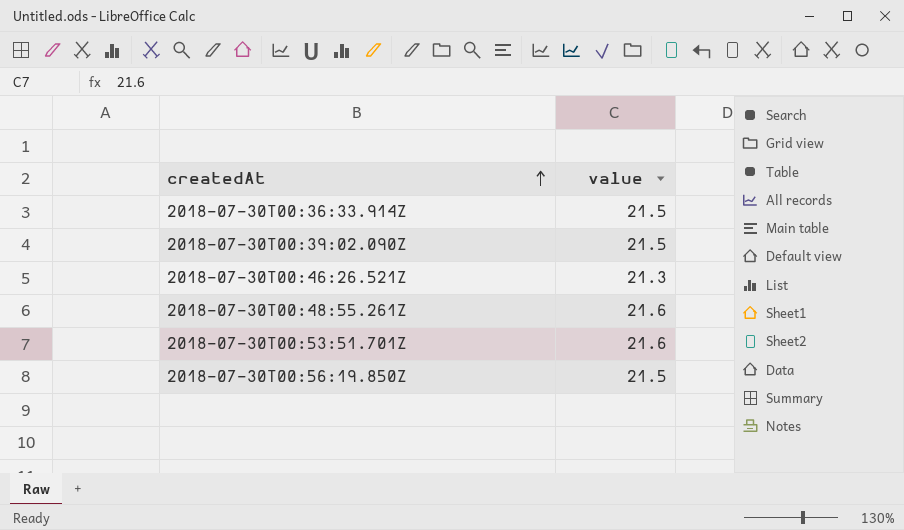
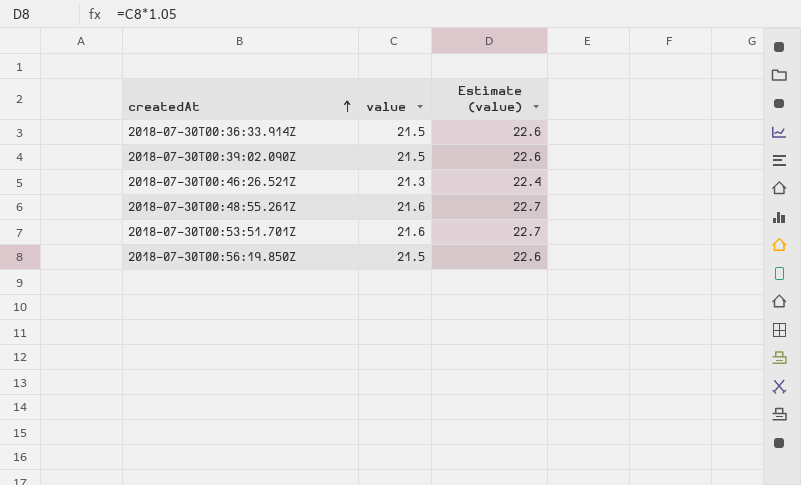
column Estimate (value) | formula: none -> [value] * 1.05

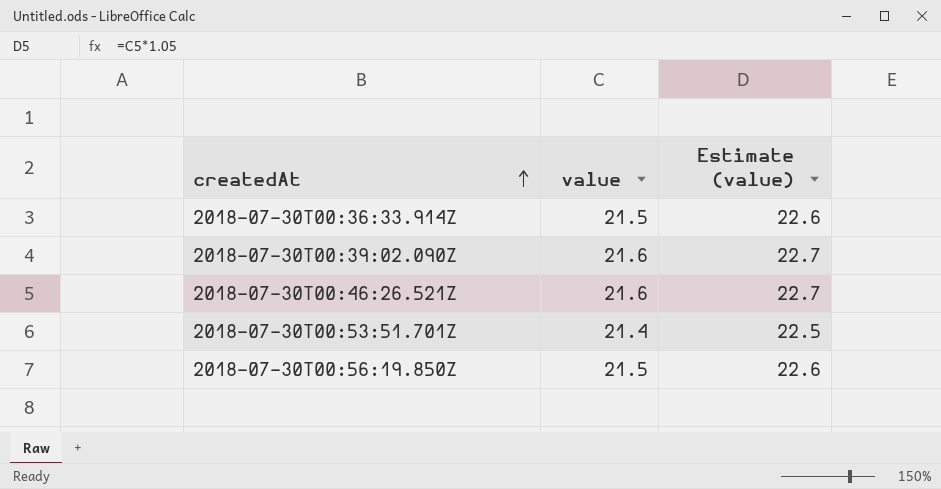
row 2018-07-30T00:48:55.261Z: 21.6 | 22.7 -> none
2018-07-30T00:39:02.090Z | value: 21.5 -> 21.6
2018-07-30T00:39:02.090Z | Estimate (value): 22.6 -> 22.7
2018-07-30T00:46:26.521Z | value: 21.3 -> 21.6
2018-07-30T00:46:26.521Z | Estimate (value): 22.4 -> 22.7
2018-07-30T00:53:51.701Z | value: 21.6 -> 21.4
2018-07-30T00:53:51.701Z | Estimate (value): 22.7 -> 22.5

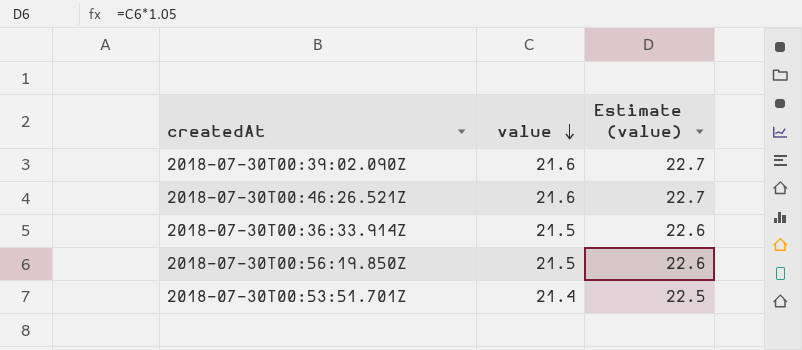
row order: createdAt ascending -> value descending

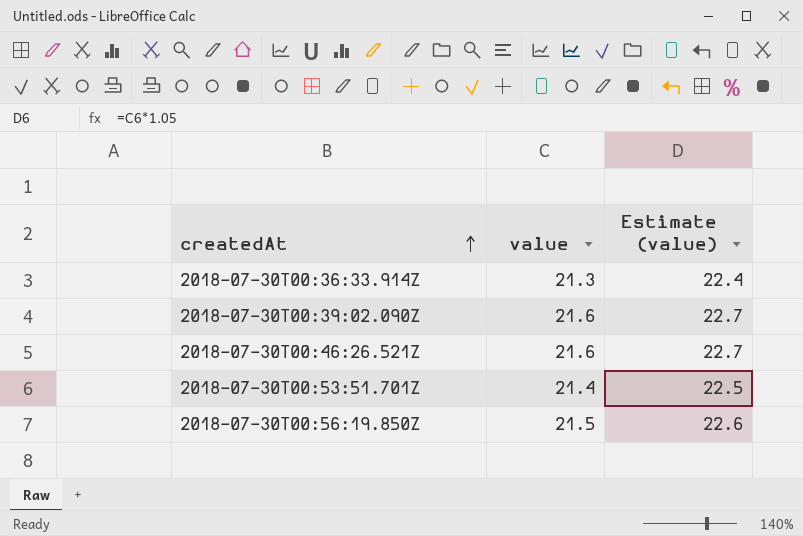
row order: value descending -> createdAt ascending
2018-07-30T00:36:33.914Z | value: 21.5 -> 21.3
2018-07-30T00:36:33.914Z | Estimate (value): 22.6 -> 22.4

